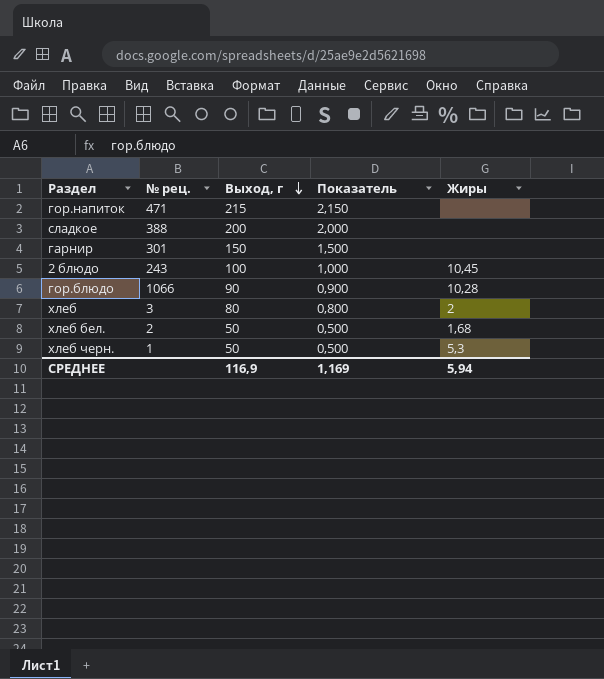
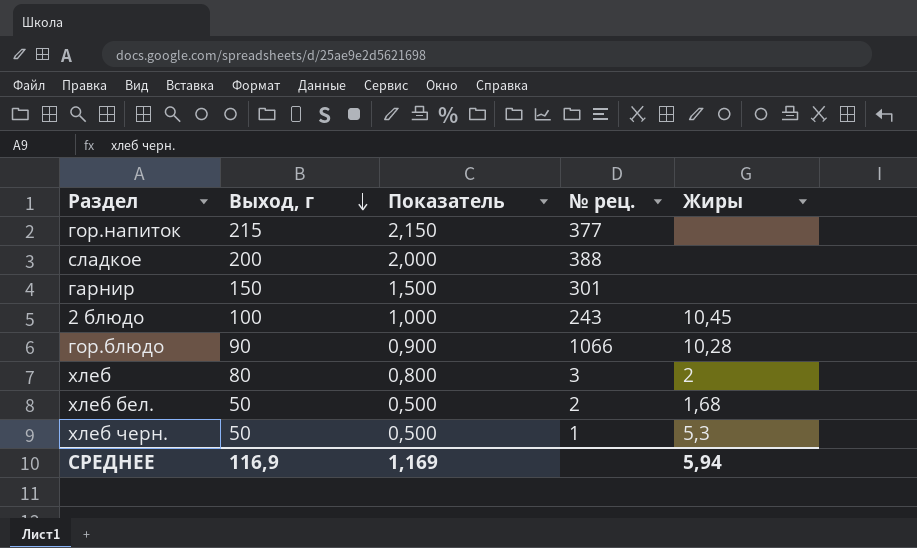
column № рец. | position: 2 -> 4
гор.напиток | № рец.: 471 -> 377

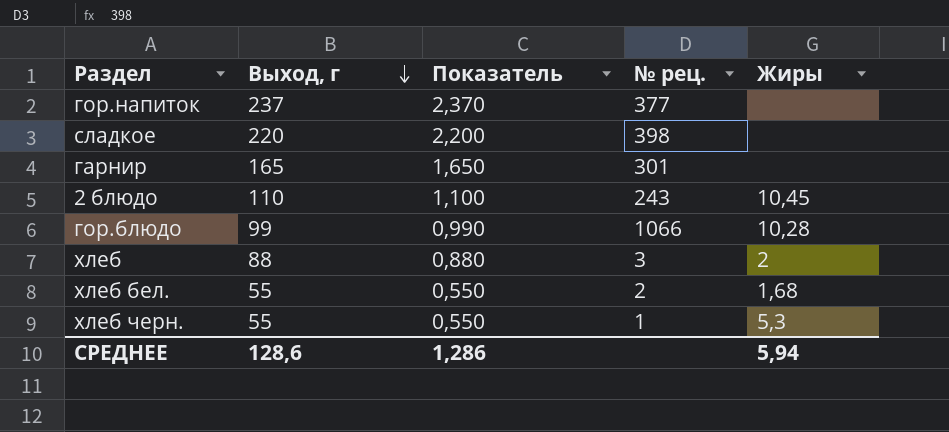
гор.напиток | Выход, г: 215 -> 237
гор.напиток | Показатель: 2,150 -> 2,370
сладкое | Выход, г: 200 -> 220
сладкое | Показатель: 2,000 -> 2,200
сладкое | № рец.: 388 -> 398
гарнир | Выход, г: 150 -> 165
гарнир | Показатель: 1,500 -> 1,650
2 блюдо | Выход, г: 100 -> 110
2 блюдо | Показатель: 1,000 -> 1,100
гор.блюдо | Выход, г: 90 -> 99
гор.блюдо | Показатель: 0,900 -> 0,990
хлеб | Выход, г: 80 -> 88
хлеб | Показатель: 0,800 -> 0,880
хлеб бел. | Выход, г: 50 -> 55
хлеб бел. | Показатель: 0,500 -> 0,550
хлеб черн. | Выход, г: 50 -> 55
хлеб черн. | Показатель: 0,500 -> 0,550
СРЕДНЕЕ | Выход, г: 116,9 -> 128,6
СРЕДНЕЕ | Показатель: 1,169 -> 1,286

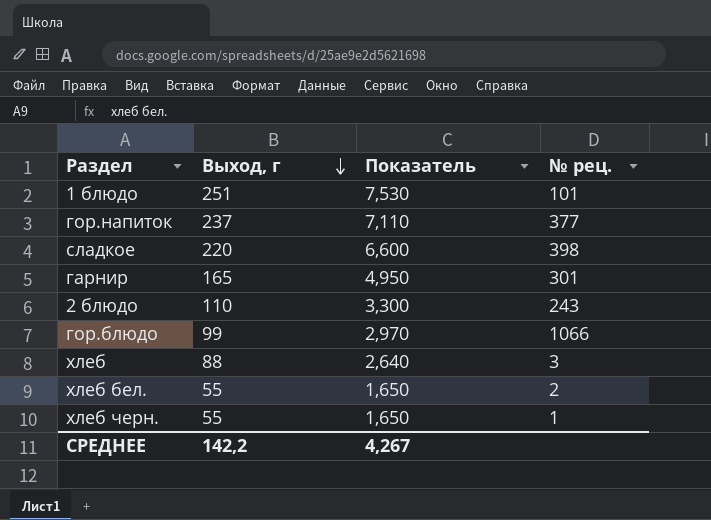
column Жиры | position: 5 -> none
column Показатель | formula: [Выход, г] * 0,01 -> [Выход, г] * 0,03
row 1 блюдо: none -> 251 | 7,530 | 101
СРЕДНЕЕ | Выход, г: 128,6 -> 142,2
СРЕДНЕЕ | Показатель: 1,286 -> 4,267

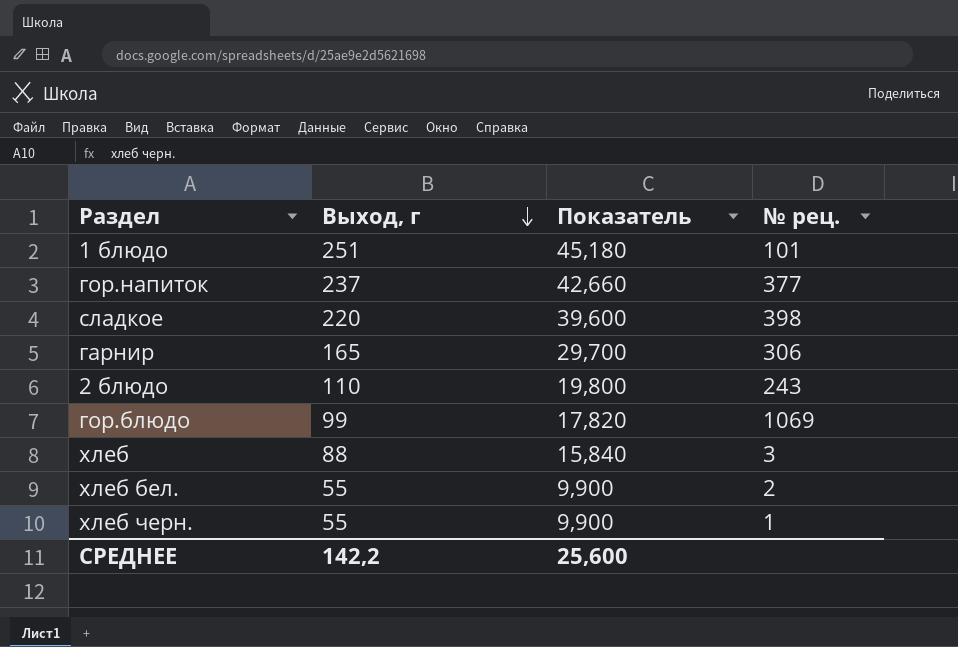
column Показатель | formula: [Выход, г] * 0,03 -> [Выход, г] * 0,18
гарнир | № рец.: 301 -> 306
гор.блюдо | № рец.: 1066 -> 1069
СРЕДНЕЕ | Показатель: 4,267 -> 25,600

